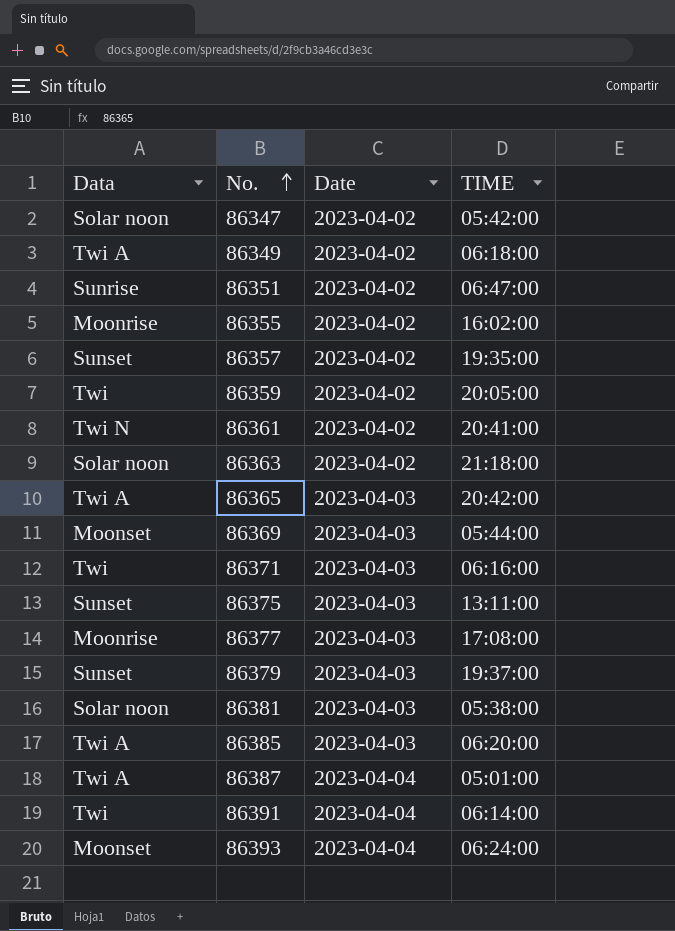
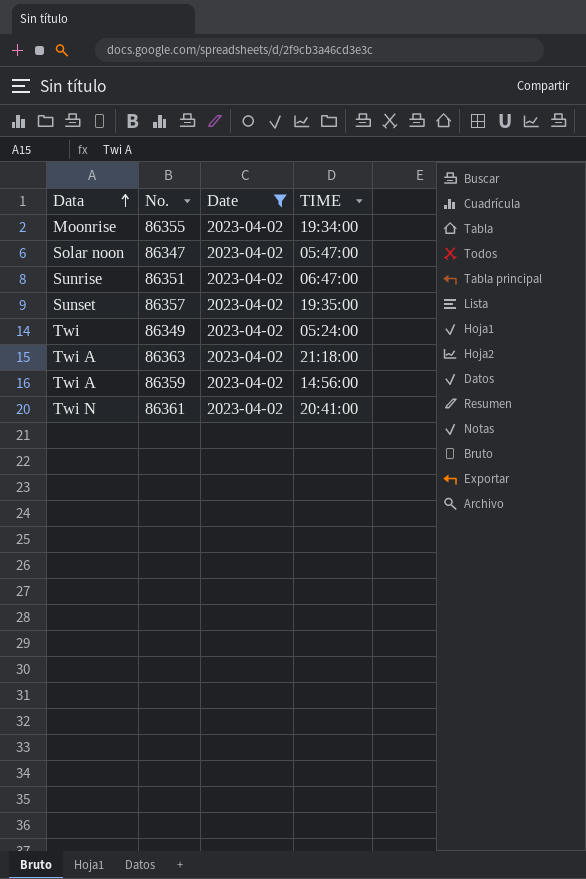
filter: none -> Date = 2023-04-02
row order: No. ascending -> Data ascending
86355 | TIME: 16:02:00 -> 19:34:00
86347 | TIME: 05:42:00 -> 05:47:00
86349 | Data: Twi A -> Twi
86349 | TIME: 06:18:00 -> 05:24:00
86363 | Data: Solar noon -> Twi A
86359 | Data: Twi -> Twi A
86359 | TIME: 20:05:00 -> 14:56:00

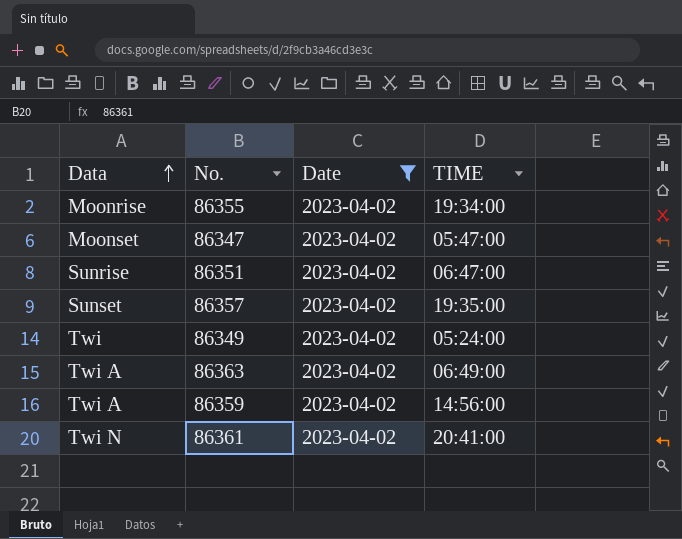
86347 | Data: Solar noon -> Moonset
86363 | TIME: 21:18:00 -> 06:49:00

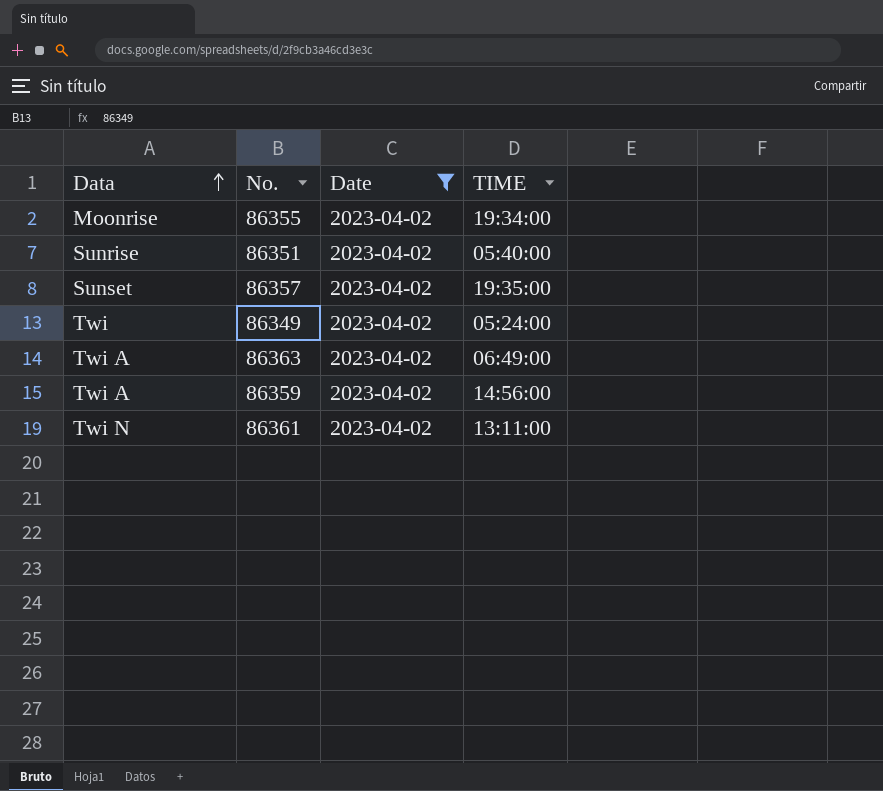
row 86347: Moonset | 2023-04-02 | 05:47:00 -> none
86351 | TIME: 06:47:00 -> 05:40:00
86361 | TIME: 20:41:00 -> 13:11:00

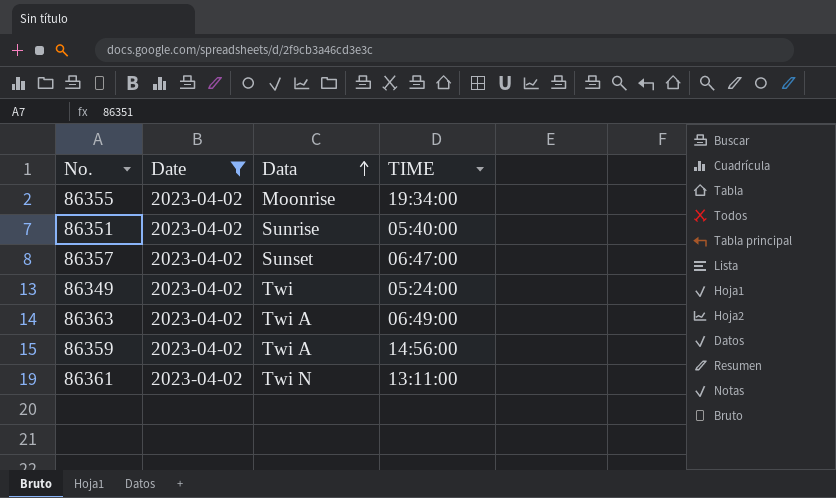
column Data | position: 1 -> 3
86357 | TIME: 19:35:00 -> 06:47:00

